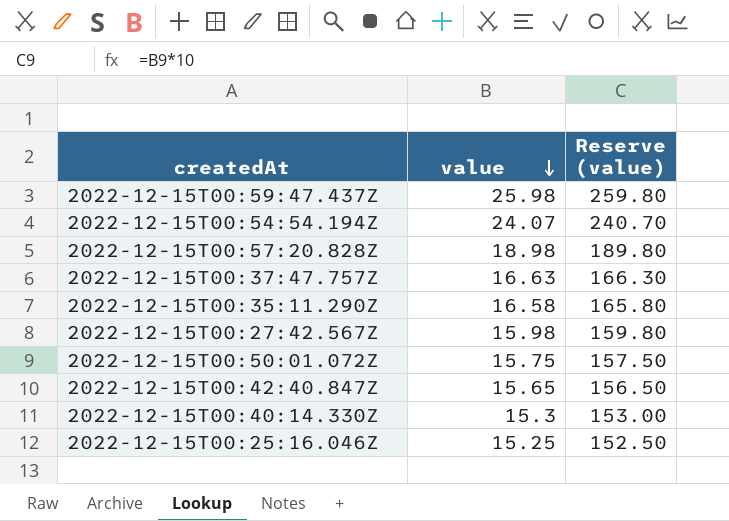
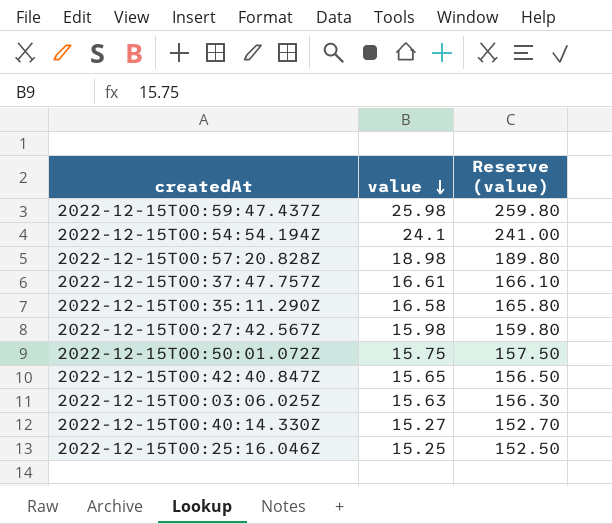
2022-12-15T00:54:54.194Z | value: 24.07 -> 24.1
2022-12-15T00:54:54.194Z | Reserve (value): 240.70 -> 241.00
2022-12-15T00:37:47.757Z | value: 16.63 -> 16.61
2022-12-15T00:37:47.757Z | Reserve (value): 166.30 -> 166.10
row 2022-12-15T00:03:06.025Z: none -> 15.63 | 156.30
2022-12-15T00:40:14.330Z | value: 15.3 -> 15.27
2022-12-15T00:40:14.330Z | Reserve (value): 153.00 -> 152.70

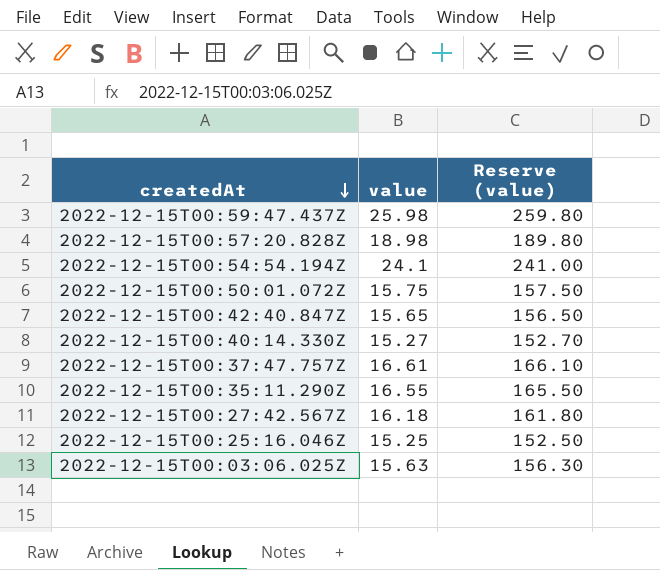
row order: value descending -> createdAt descending
2022-12-15T00:35:11.290Z | value: 16.58 -> 16.55
2022-12-15T00:35:11.290Z | Reserve (value): 165.80 -> 165.50
2022-12-15T00:27:42.567Z | value: 15.98 -> 16.18
2022-12-15T00:27:42.567Z | Reserve (value): 159.80 -> 161.80

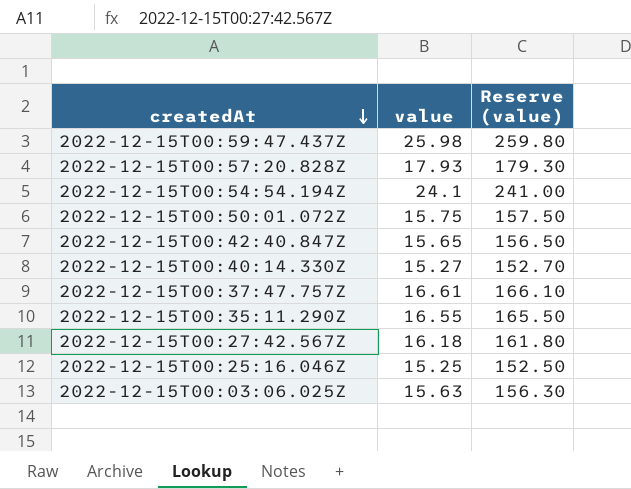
2022-12-15T00:57:20.828Z | value: 18.98 -> 17.93
2022-12-15T00:57:20.828Z | Reserve (value): 189.80 -> 179.30

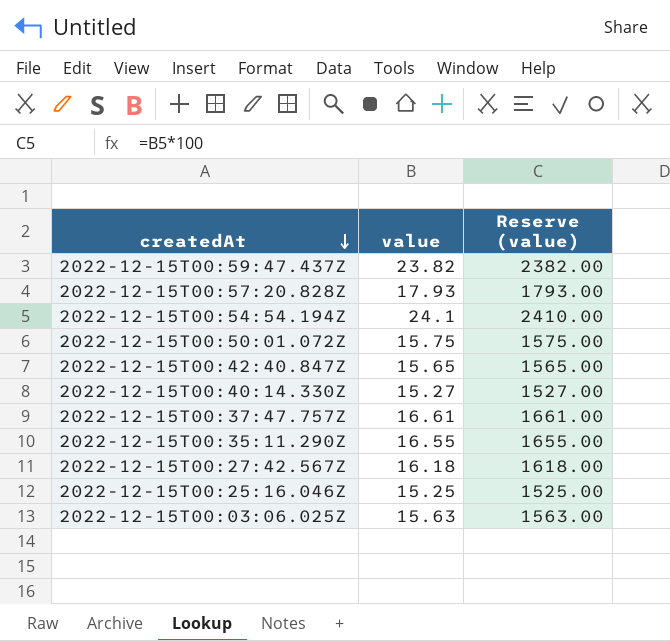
column Reserve (value) | formula: [value] * 10 -> [value] * 100
2022-12-15T00:59:47.437Z | value: 25.98 -> 23.82

